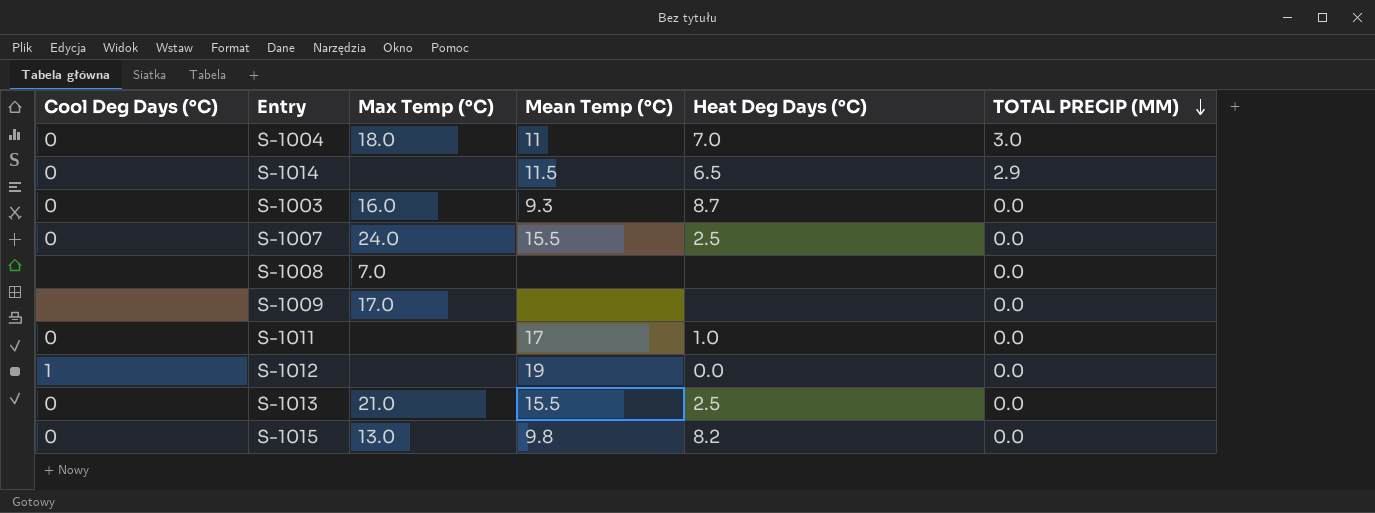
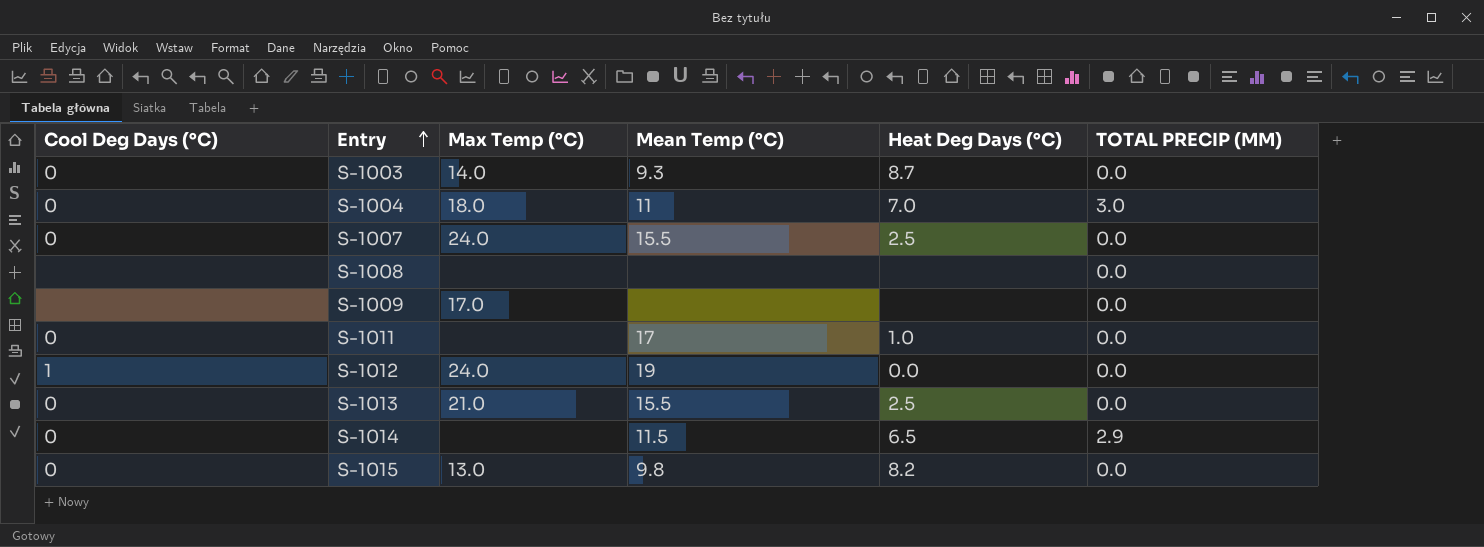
row order: TOTAL PRECIP (MM) descending -> Entry ascending
S-1003 | Max Temp (°C): 16.0 -> 14.0
S-1008 | Max Temp (°C): 7.0 -> none
S-1012 | Max Temp (°C): none -> 24.0

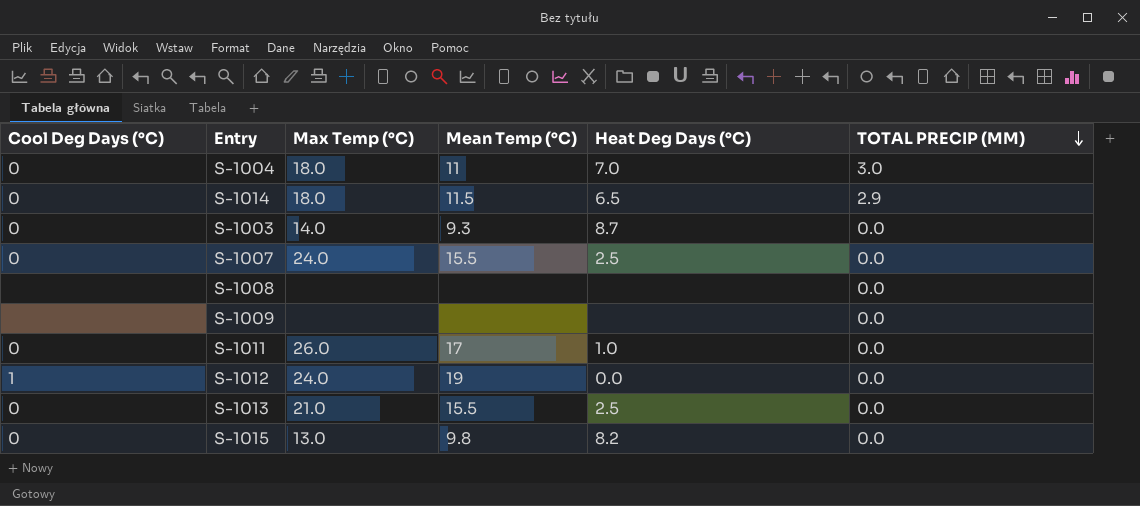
row order: Entry ascending -> TOTAL PRECIP (MM) descending
S-1014 | Max Temp (°C): none -> 18.0
S-1009 | Max Temp (°C): 17.0 -> none
S-1011 | Max Temp (°C): none -> 26.0

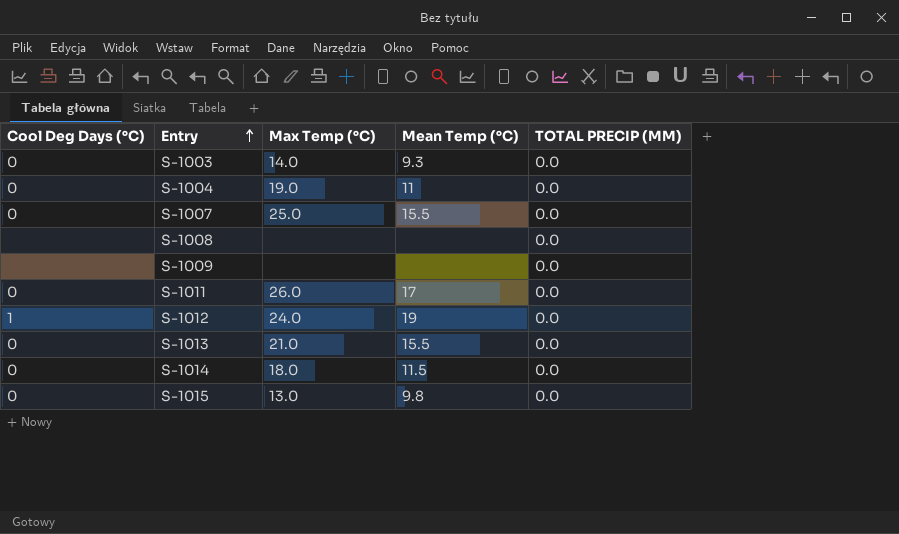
row order: TOTAL PRECIP (MM) descending -> Entry ascending
column Heat Deg Days (°C) | position: 5 -> none
S-1004 | Max Temp (°C): 18.0 -> 19.0
S-1004 | TOTAL PRECIP (MM): 3.0 -> 0.0
S-1007 | Max Temp (°C): 24.0 -> 25.0
S-1014 | TOTAL PRECIP (MM): 2.9 -> 0.0

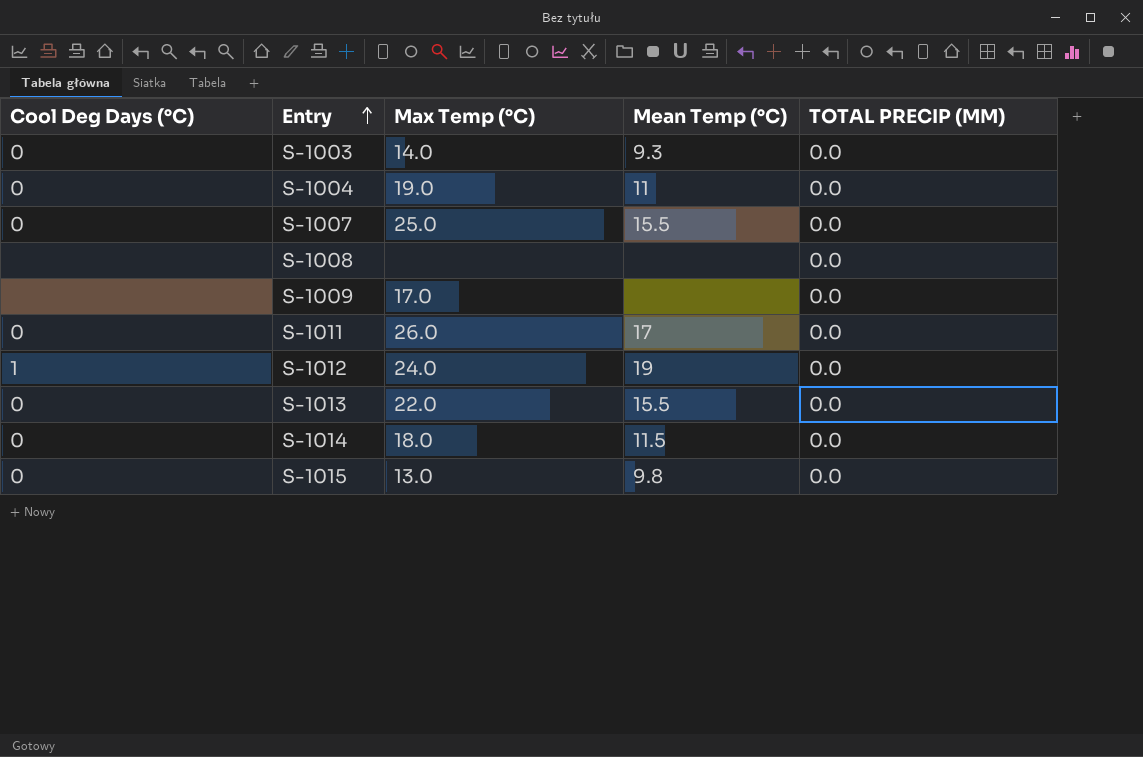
S-1009 | Max Temp (°C): none -> 17.0
S-1013 | Max Temp (°C): 21.0 -> 22.0

